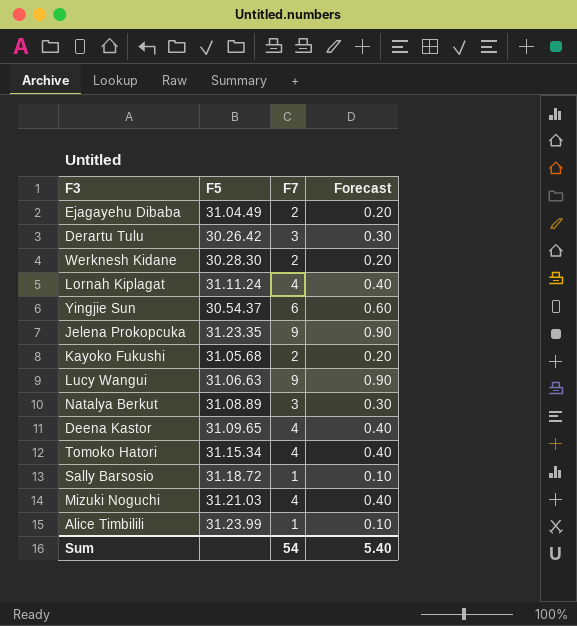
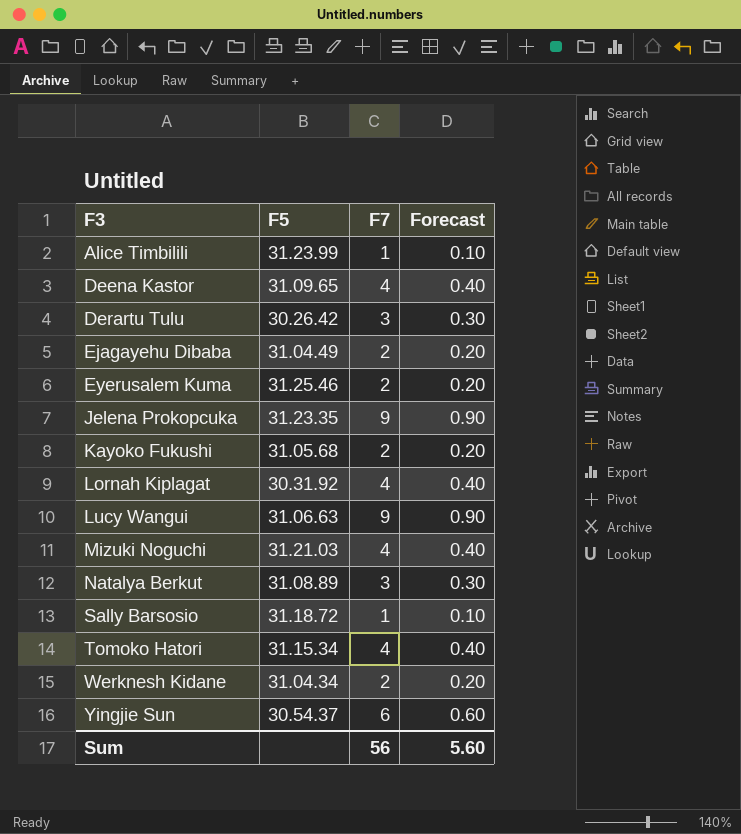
row order: none -> F3 ascending
row Eyerusalem Kuma: none -> 31.25.46 | 2 | 0.20
Lornah Kiplagat | F5: 31.11.24 -> 30.31.92
Werknesh Kidane | F5: 30.28.30 -> 31.04.34
Sum | F7: 54 -> 56
Sum | Forecast: 5.40 -> 5.60

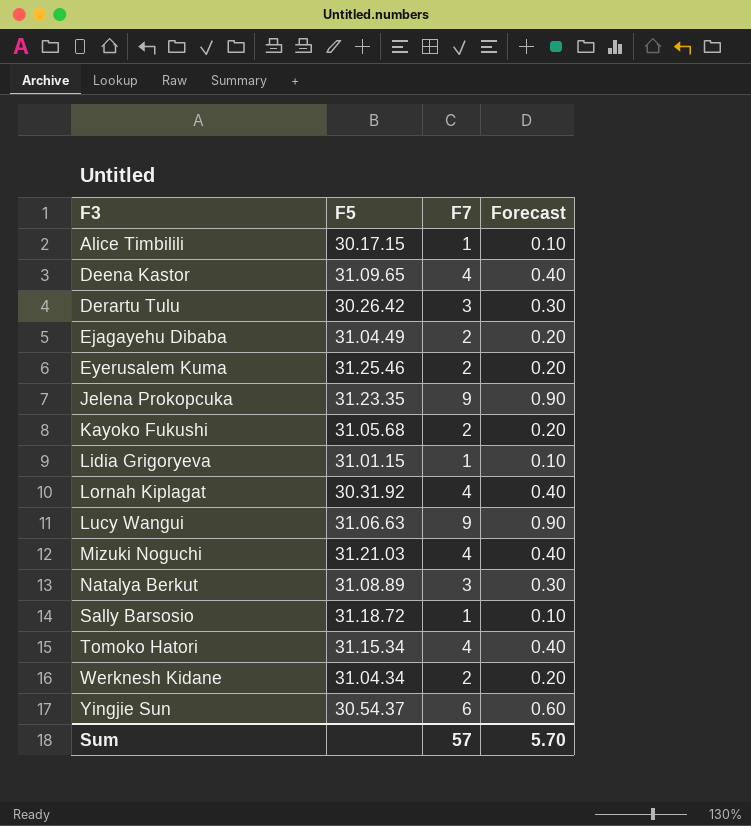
Alice Timbilili | F5: 31.23.99 -> 30.17.15
row Lidia Grigoryeva: none -> 31.01.15 | 1 | 0.10
Sum | F7: 56 -> 57
Sum | Forecast: 5.60 -> 5.70

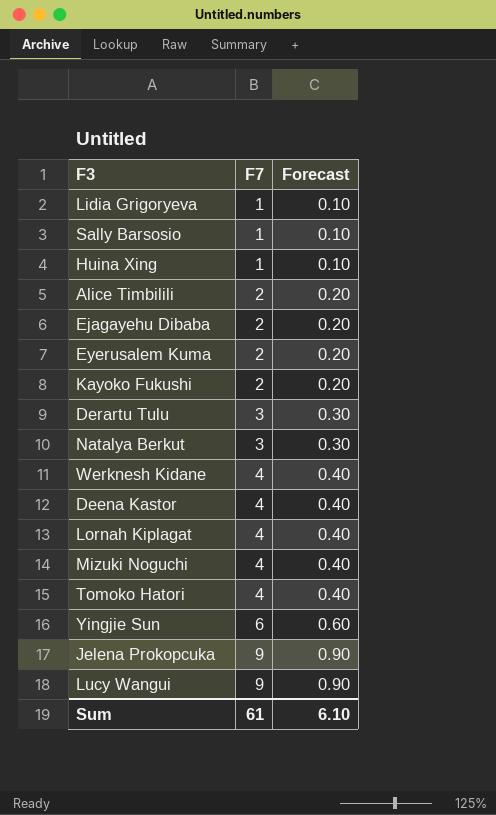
row order: F3 ascending -> F7 ascending
column F5 | position: 2 -> none
row Huina Xing: none -> 1 | 0.10
Alice Timbilili | F7: 1 -> 2
Alice Timbilili | Forecast: 0.10 -> 0.20
Werknesh Kidane | F7: 2 -> 4
Werknesh Kidane | Forecast: 0.20 -> 0.40
Sum | F7: 57 -> 61
Sum | Forecast: 5.70 -> 6.10

